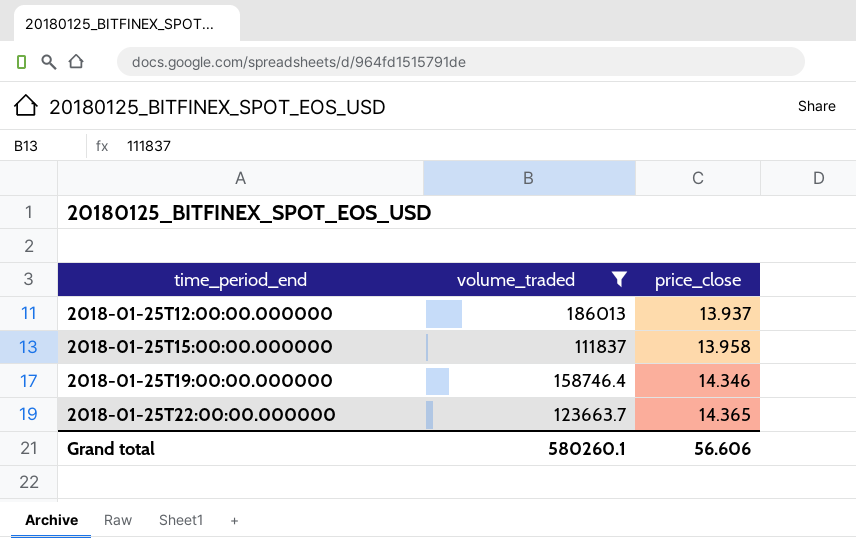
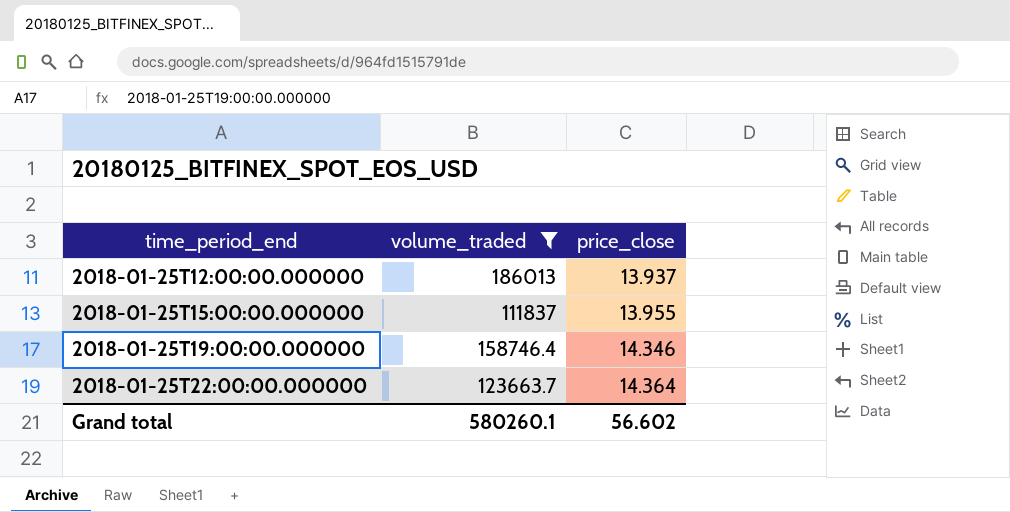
2018-01-25T15:00:00.000000 | price_close: 13.958 -> 13.955
2018-01-25T22:00:00.000000 | price_close: 14.365 -> 14.364
Grand total | price_close: 56.606 -> 56.602

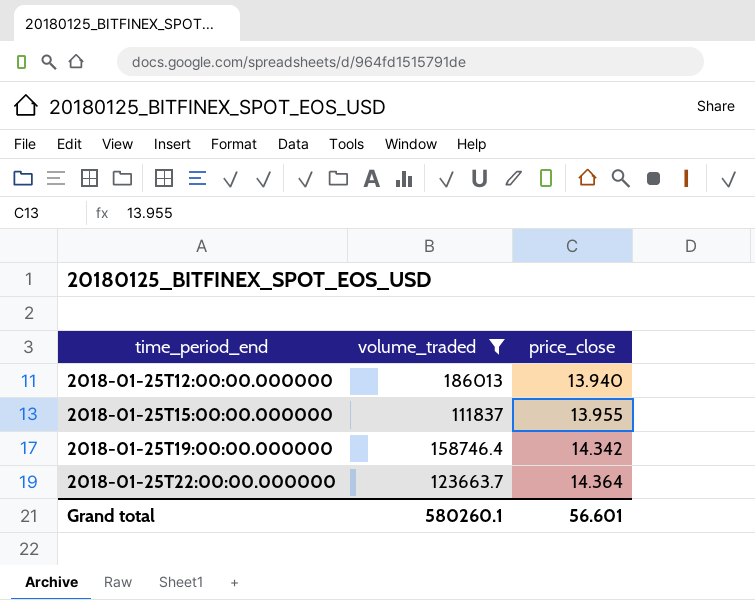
2018-01-25T12:00:00.000000 | price_close: 13.937 -> 13.940
2018-01-25T19:00:00.000000 | price_close: 14.346 -> 14.342
Grand total | price_close: 56.602 -> 56.601

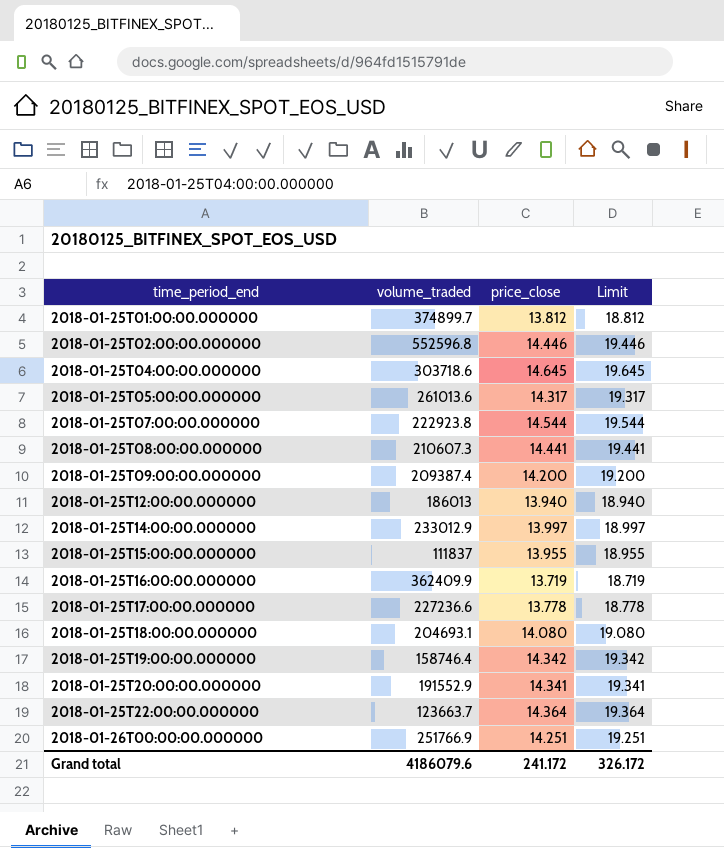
filter: volume_traded <= 186013 -> none
column Limit | formula: none -> [price_close] + 5
Grand total | volume_traded: 580260.1 -> 4186079.6
Grand total | price_close: 56.601 -> 241.172

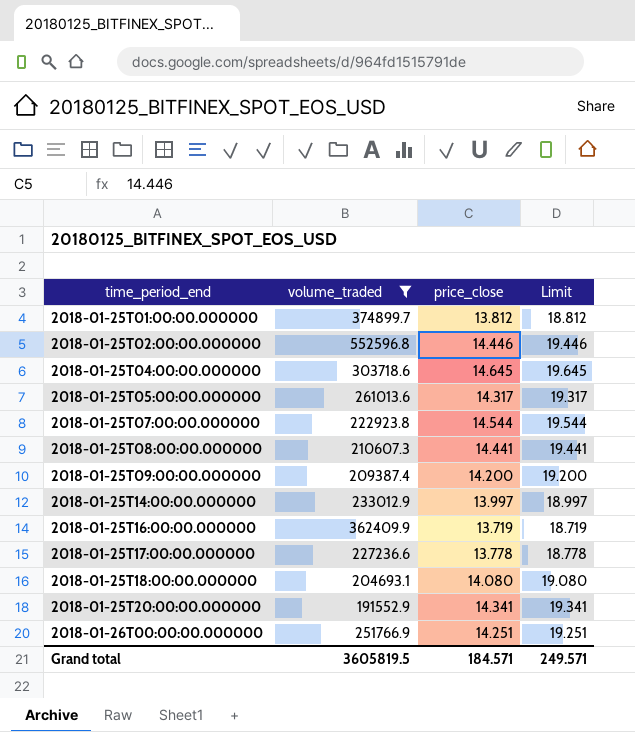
filter: none -> volume_traded >= 191552.9
Grand total | volume_traded: 4186079.6 -> 3605819.5
Grand total | price_close: 241.172 -> 184.571
Grand total | Limit: 326.172 -> 249.571

